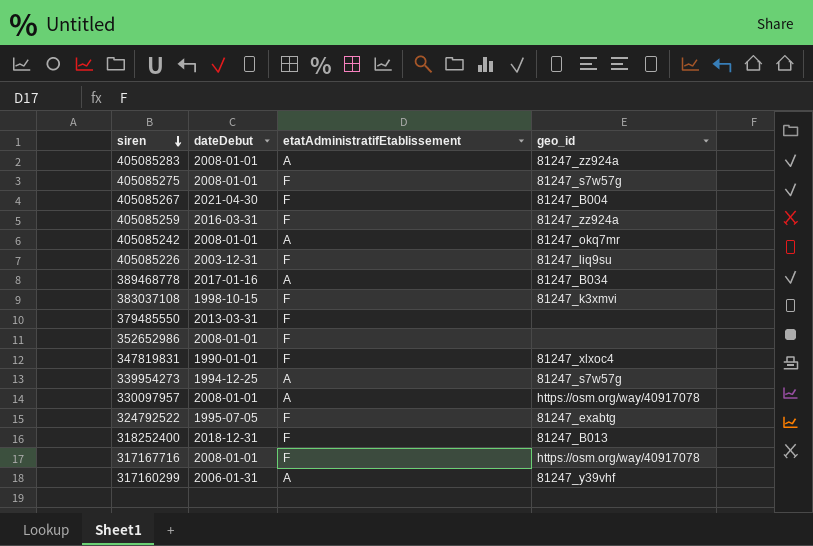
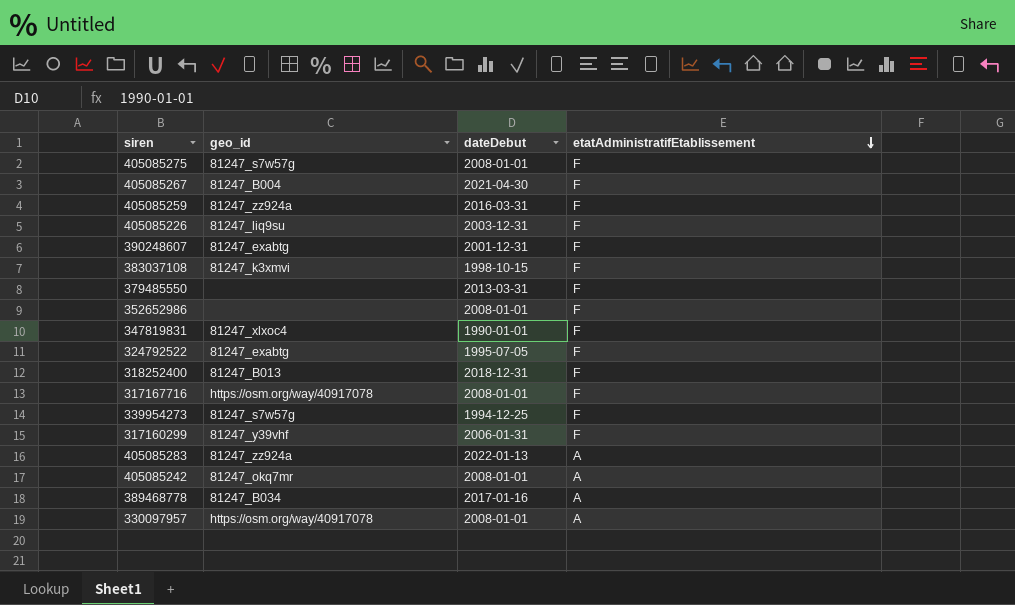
row order: siren descending -> etatAdministratifEtablissement descending
column geo_id | position: 4 -> 2
row 390248607: none -> 81247_exabtg | 2001-12-31 | F
339954273 | etatAdministratifEtablissement: A -> F
317160299 | etatAdministratifEtablissement: A -> F
405085283 | dateDebut: 2008-01-01 -> 2022-01-13

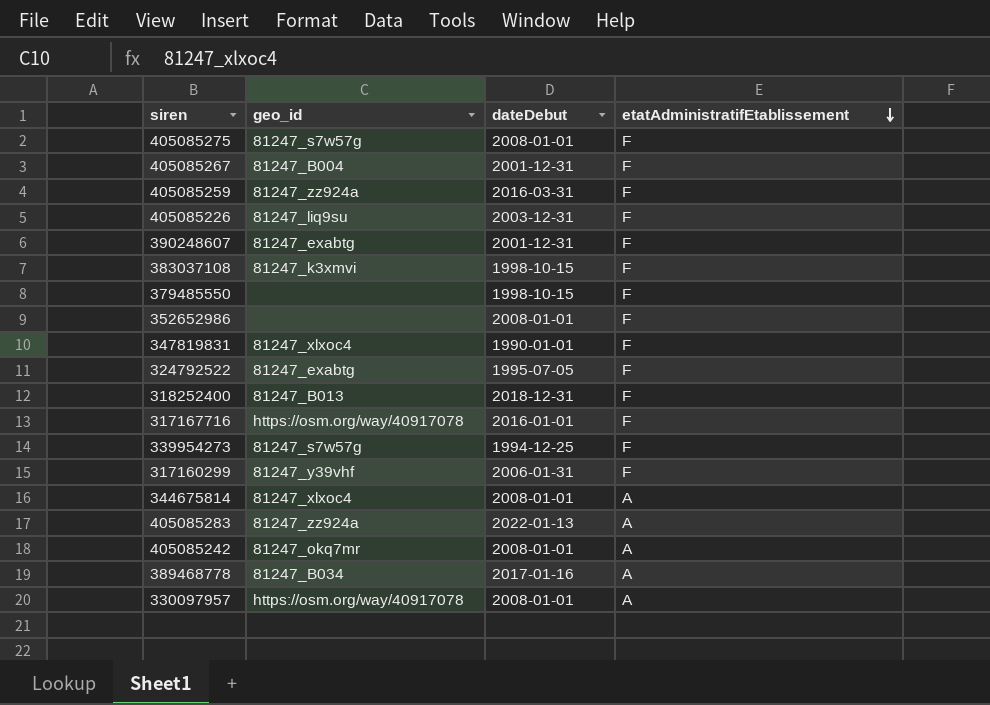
405085267 | dateDebut: 2021-04-30 -> 2001-12-31
379485550 | dateDebut: 2013-03-31 -> 1998-10-15
317167716 | dateDebut: 2008-01-01 -> 2016-01-01
row 344675814: none -> 81247_xlxoc4 | 2008-01-01 | A

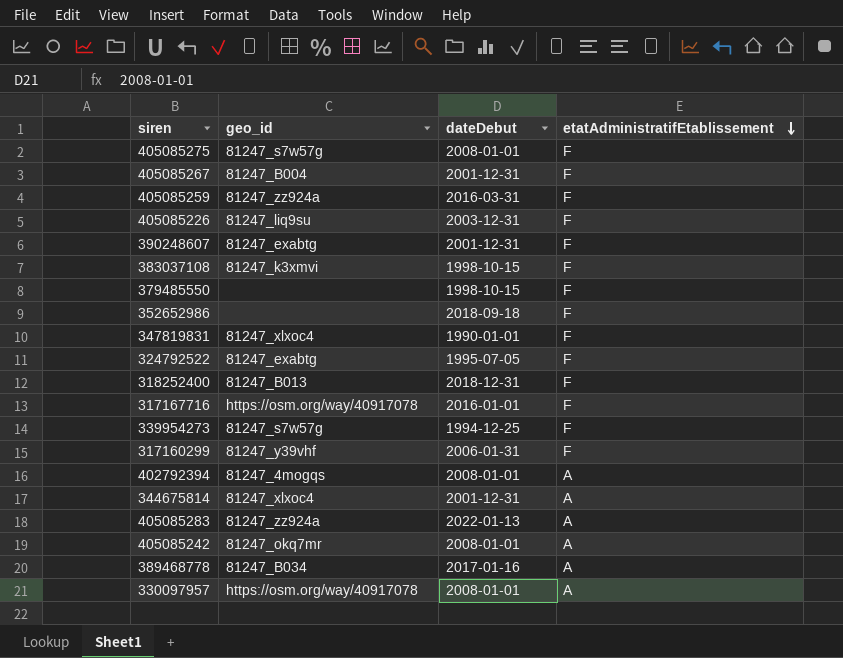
352652986 | dateDebut: 2008-01-01 -> 2018-09-18
row 402792394: none -> 81247_4mogqs | 2008-01-01 | A
344675814 | dateDebut: 2008-01-01 -> 2001-12-31

